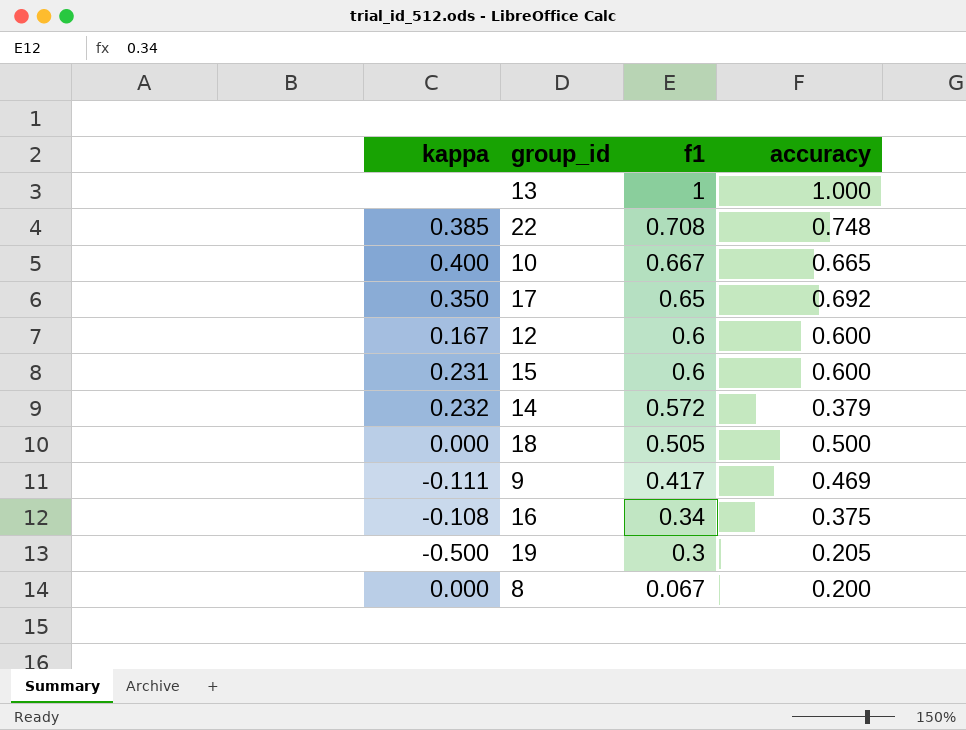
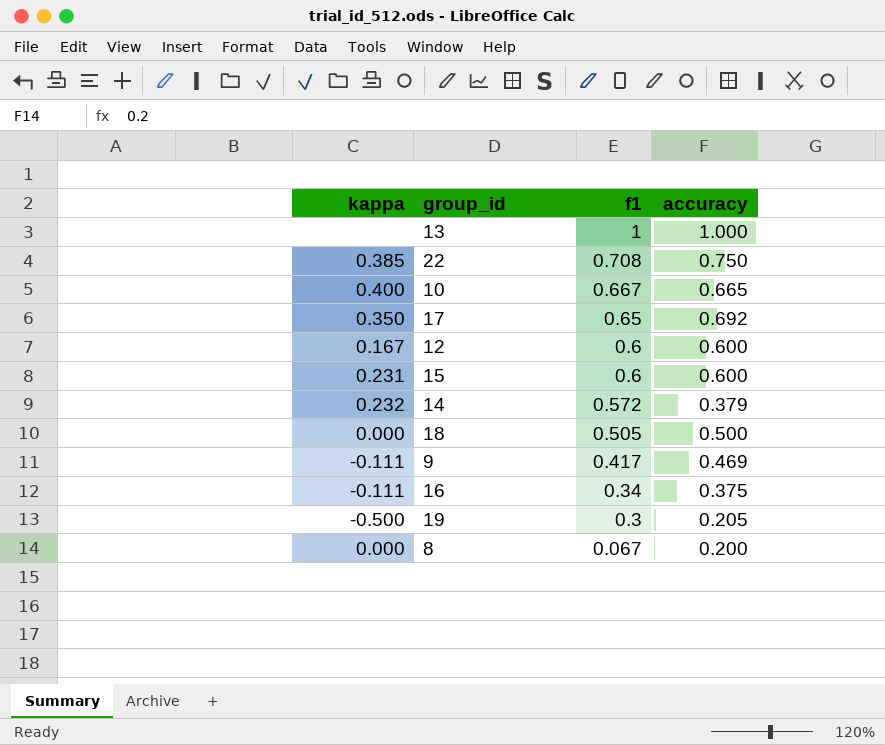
22 | accuracy: 0.748 -> 0.750
16 | kappa: -0.108 -> -0.111

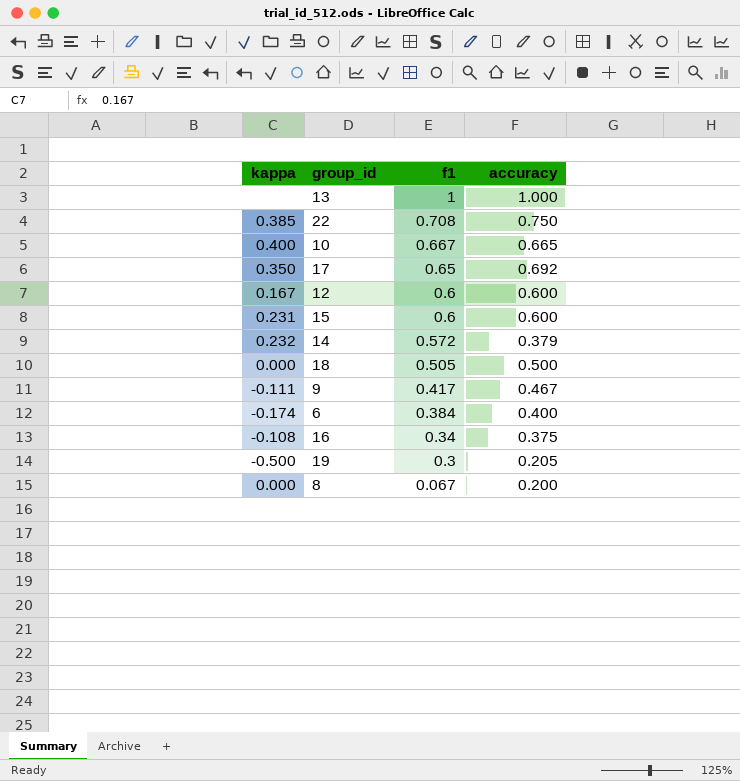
9 | accuracy: 0.469 -> 0.467
row 6: none -> -0.174 | 0.384 | 0.400
16 | kappa: -0.111 -> -0.108

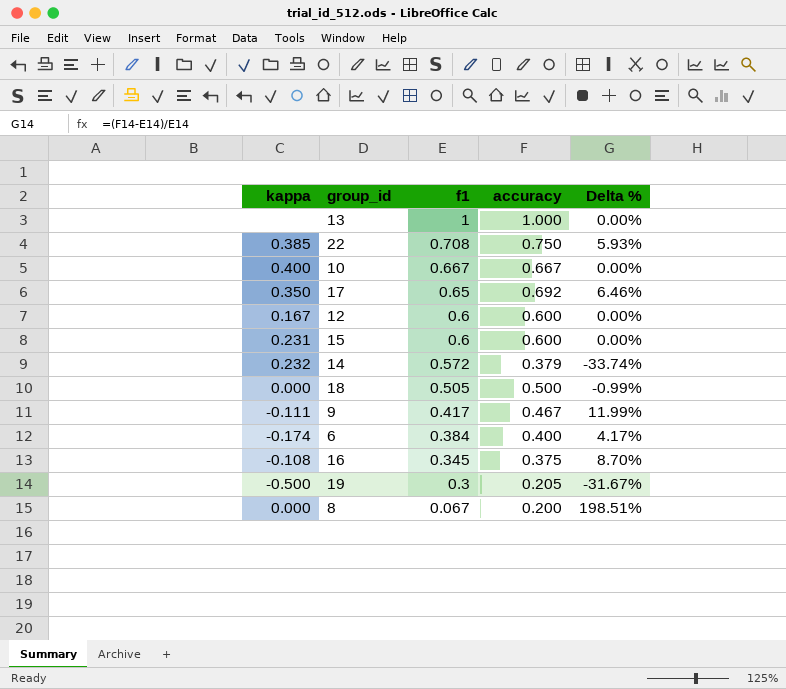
column Delta % | formula: none -> ([accuracy] - [f1]) / [f1]
10 | accuracy: 0.665 -> 0.667
16 | f1: 0.34 -> 0.345

